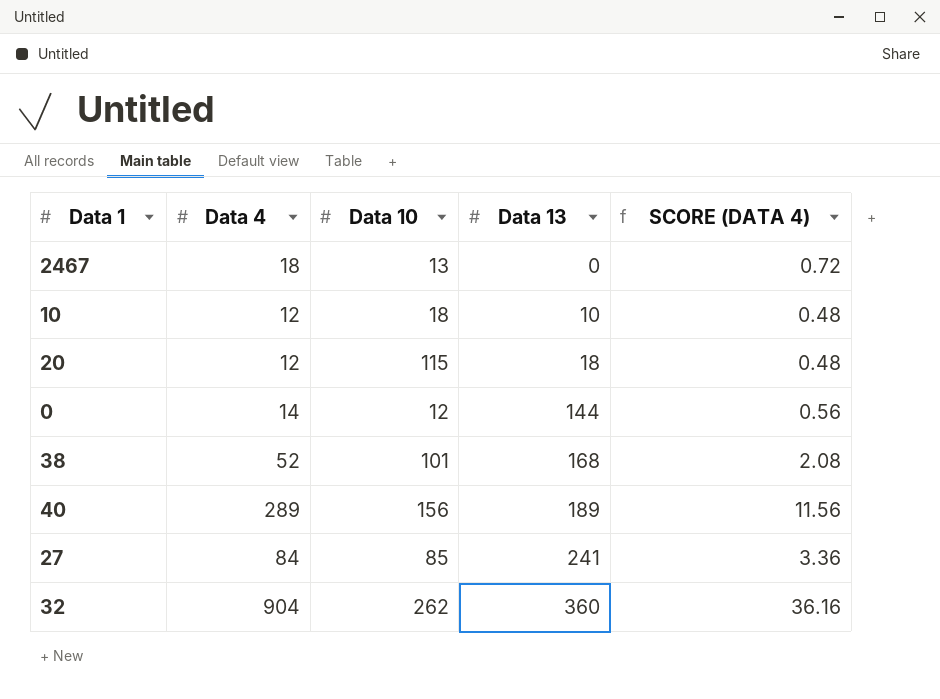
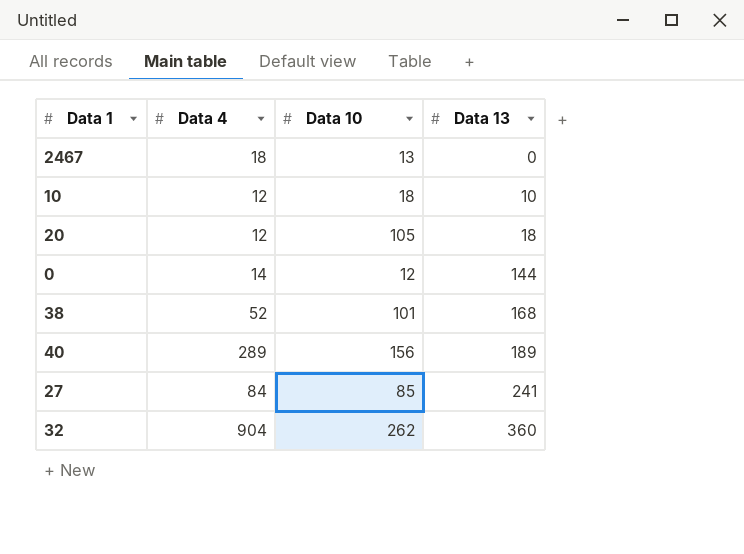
column SCORE (DATA 4) | formula: [Data 4] * 0.04 -> none
20 | Data 10: 115 -> 105

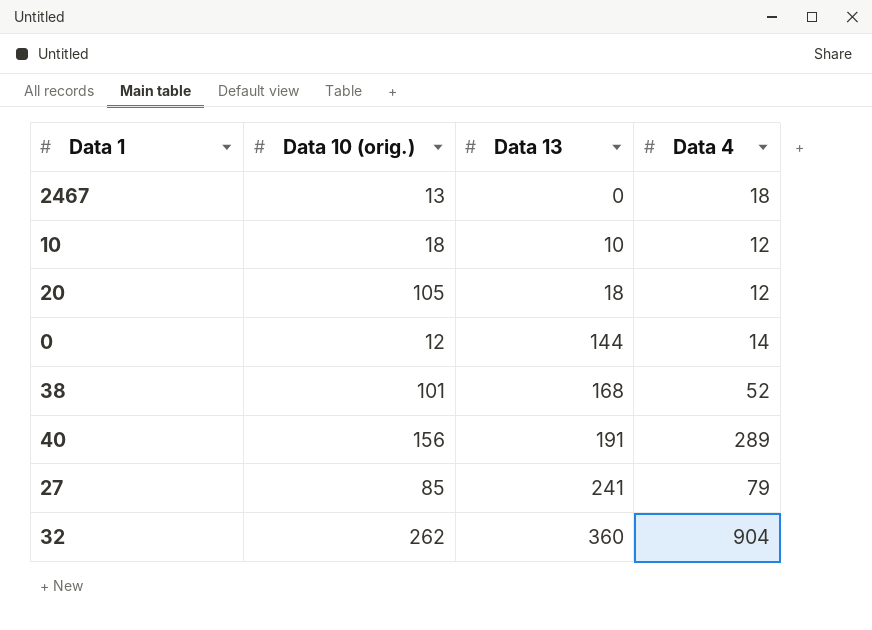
column name: Data 10 -> Data 10 (orig.)
column Data 4 | position: 2 -> 4
40 | Data 13: 189 -> 191
27 | Data 4: 84 -> 79

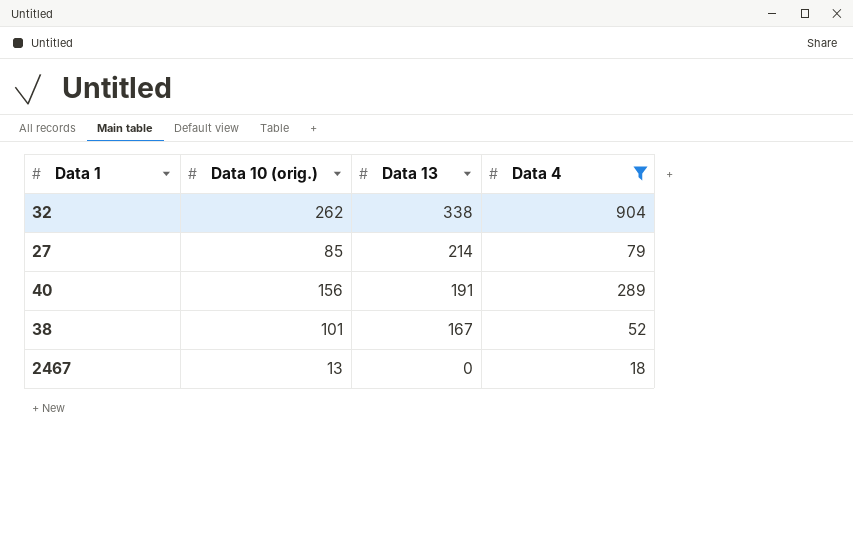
filter: none -> Data 4 >= 18
row order: Data 13 ascending -> Data 13 descending
32 | Data 13: 360 -> 338
27 | Data 13: 241 -> 214
38 | Data 13: 168 -> 167

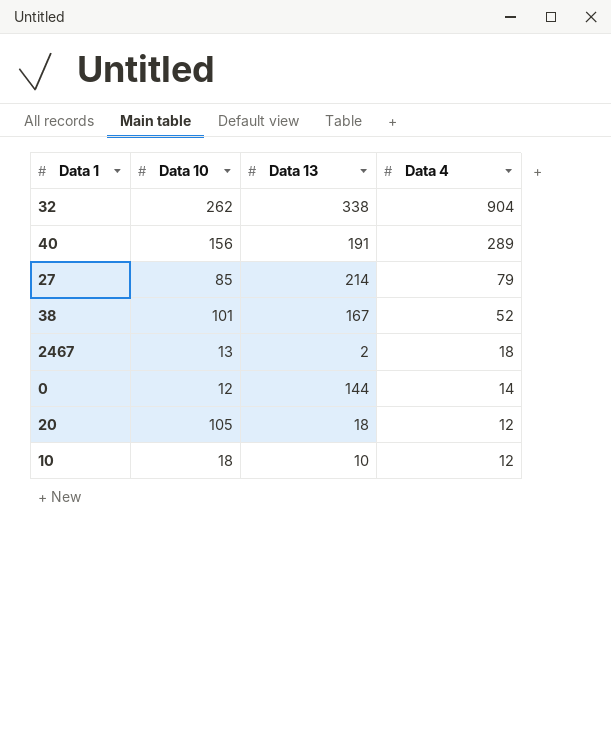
filter: Data 4 >= 18 -> none
row order: Data 13 descending -> Data 4 descending
column name: Data 10 (orig.) -> Data 10
2467 | Data 13: 0 -> 2

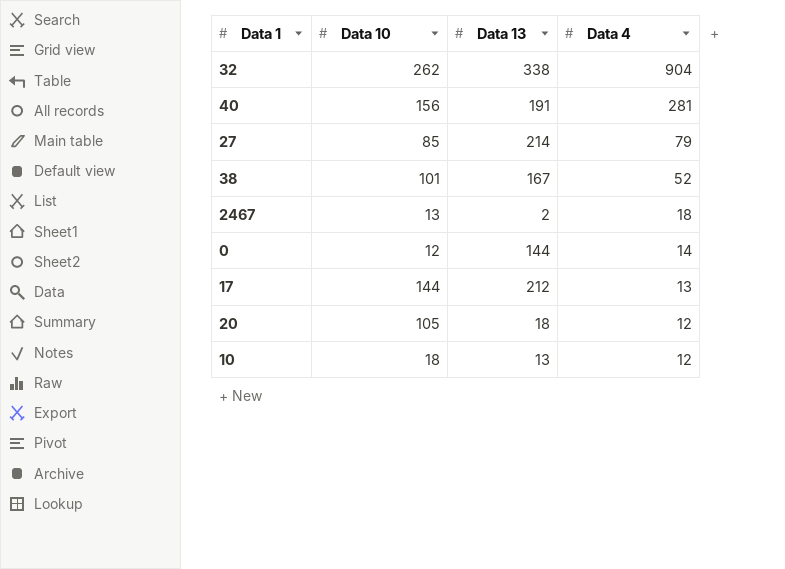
40 | Data 4: 289 -> 281
row 17: none -> 144 | 212 | 13
10 | Data 13: 10 -> 13

